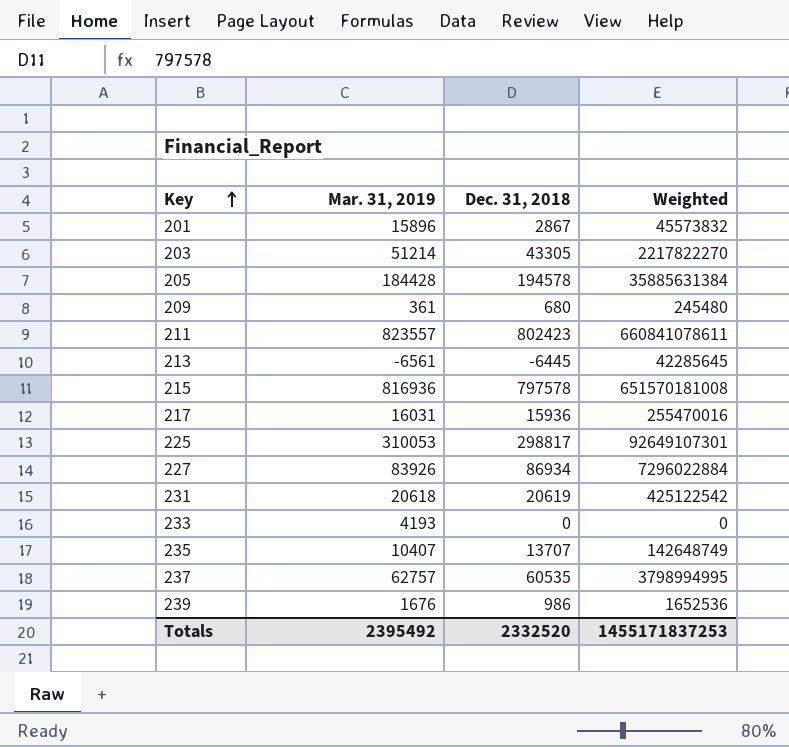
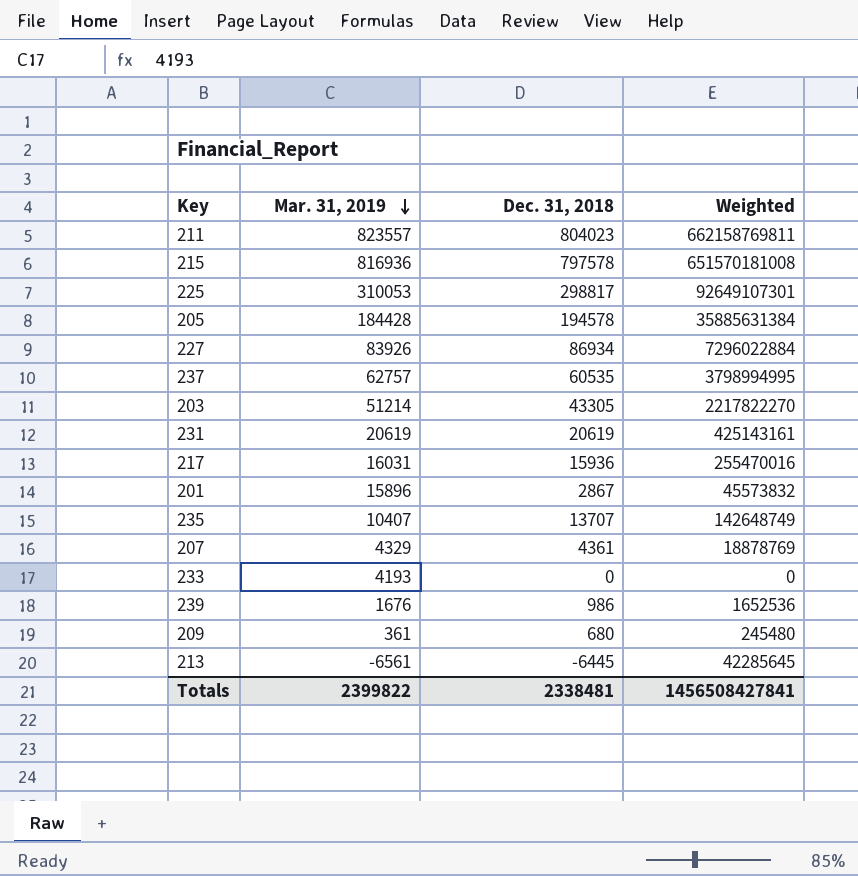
row order: Key ascending -> Mar. 31, 2019 descending
211 | Dec. 31, 2018: 802423 -> 804023
211 | Weighted: 660841078611 -> 662158769811
231 | Mar. 31, 2019: 20618 -> 20619
231 | Weighted: 425122542 -> 425143161
row 207: none -> 4329 | 4361 | 18878769
Totals | Mar. 31, 2019: 2395492 -> 2399822
Totals | Dec. 31, 2018: 2332520 -> 2338481
Totals | Weighted: 1455171837253 -> 1456508427841

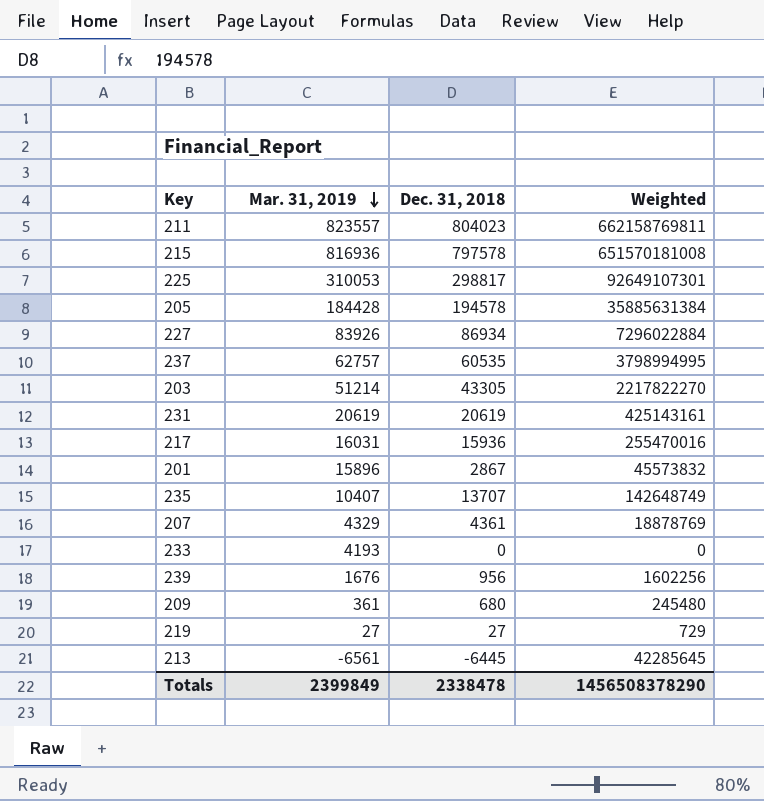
239 | Dec. 31, 2018: 986 -> 956
239 | Weighted: 1652536 -> 1602256
row 219: none -> 27 | 27 | 729
Totals | Mar. 31, 2019: 2399822 -> 2399849
Totals | Dec. 31, 2018: 2338481 -> 2338478
Totals | Weighted: 1456508427841 -> 1456508378290

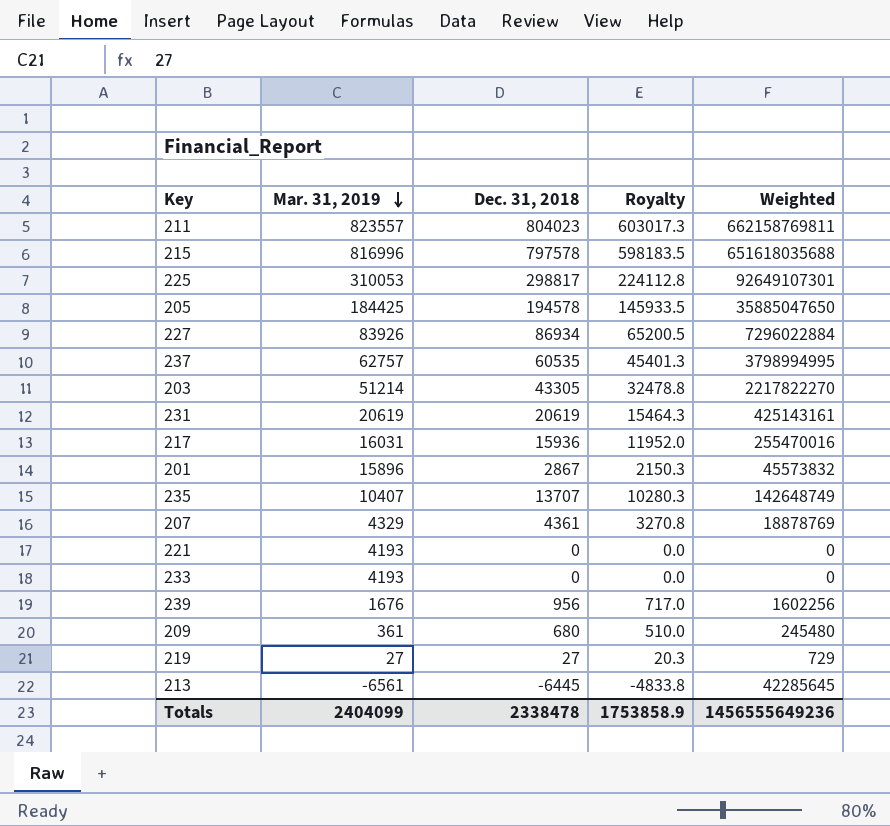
column Royalty | formula: none -> [Dec. 31, 2018] * 0.75
215 | Mar. 31, 2019: 816936 -> 816996
215 | Weighted: 651570181008 -> 651618035688
205 | Mar. 31, 2019: 184428 -> 184425
205 | Weighted: 35885631384 -> 35885047650
row 221: none -> 4193 | 0 | 0.0 | 0
Totals | Mar. 31, 2019: 2399849 -> 2404099
Totals | Weighted: 1456508378290 -> 1456555649236

